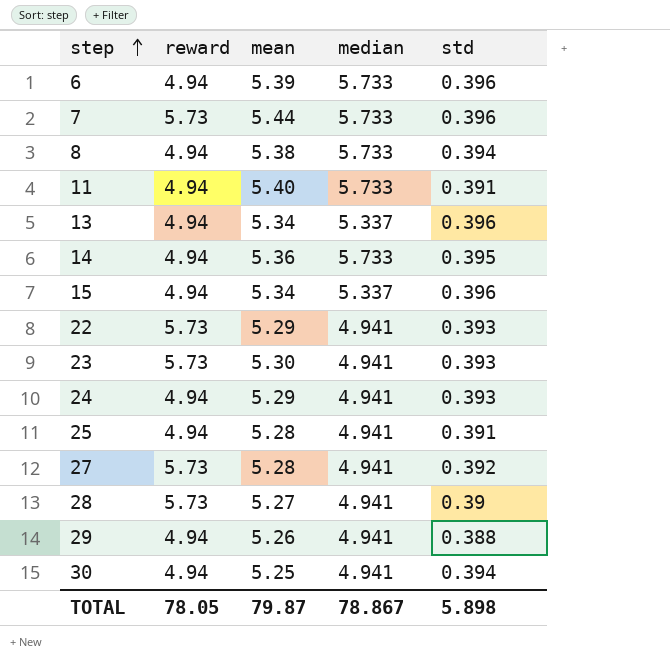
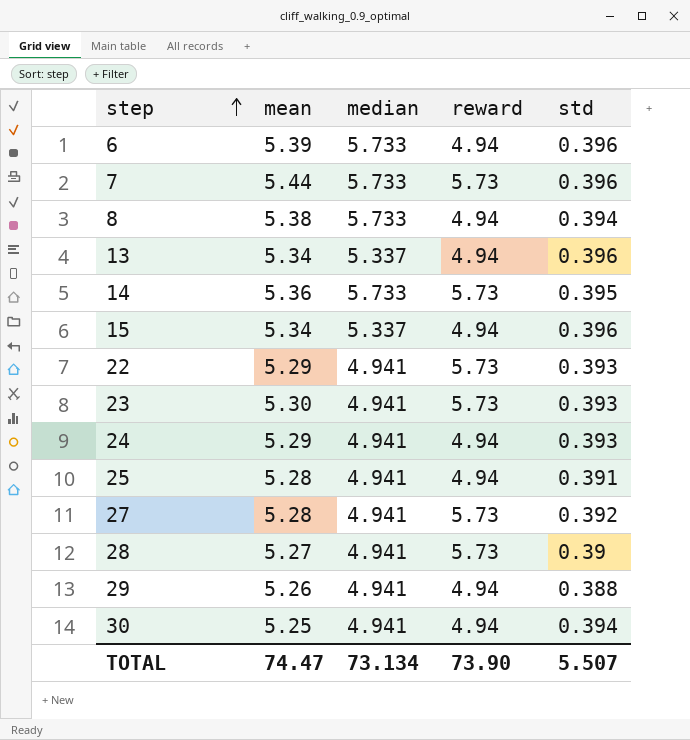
column reward | position: 2 -> 4
row 11: 4.94 | 5.40 | 5.733 | 0.391 -> none
14 | reward: 4.94 -> 5.73
TOTAL | mean: 79.87 -> 74.47
TOTAL | median: 78.867 -> 73.134
TOTAL | reward: 78.05 -> 73.90
TOTAL | std: 5.898 -> 5.507

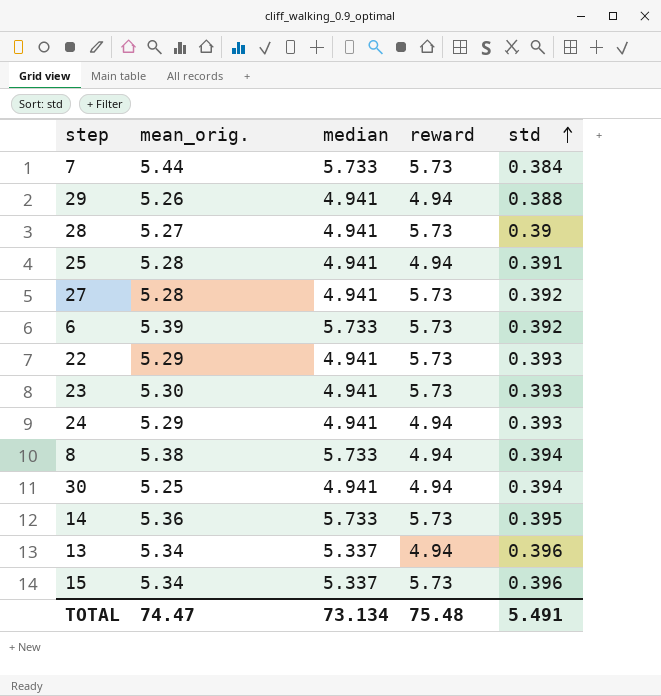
row order: step ascending -> std ascending
column name: mean -> mean_orig.
7 | std: 0.396 -> 0.384
6 | reward: 4.94 -> 5.73
6 | std: 0.396 -> 0.392
15 | reward: 4.94 -> 5.73
TOTAL | reward: 73.90 -> 75.48
TOTAL | std: 5.507 -> 5.491

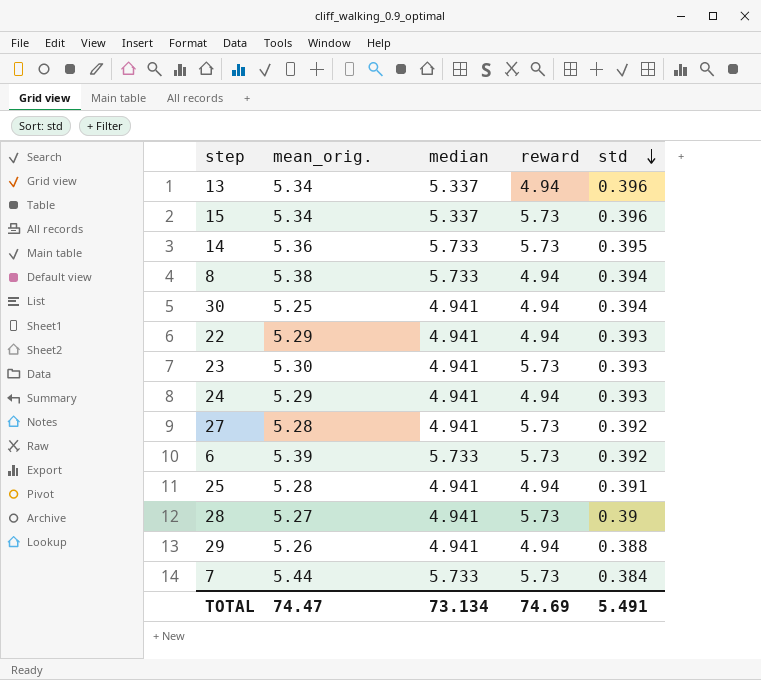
row order: std ascending -> std descending
22 | reward: 5.73 -> 4.94
TOTAL | reward: 75.48 -> 74.69

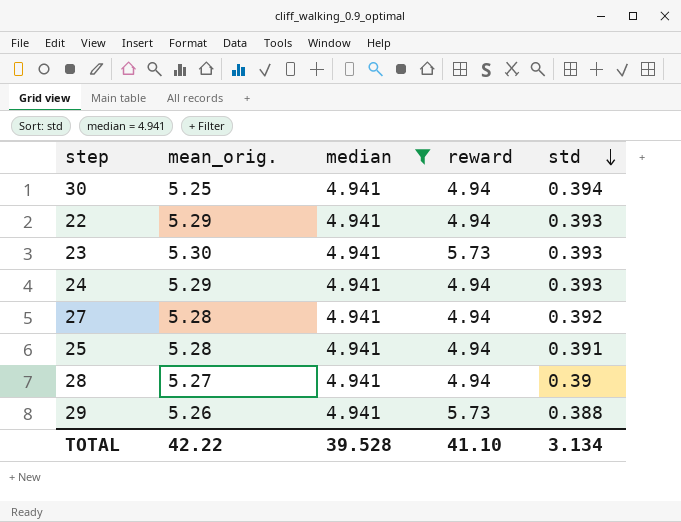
filter: none -> median = 4.941
27 | reward: 5.73 -> 4.94
28 | reward: 5.73 -> 4.94
29 | reward: 4.94 -> 5.73
TOTAL | mean_orig.: 74.47 -> 42.22
TOTAL | median: 73.134 -> 39.528
TOTAL | reward: 74.69 -> 41.10
TOTAL | std: 5.491 -> 3.134

